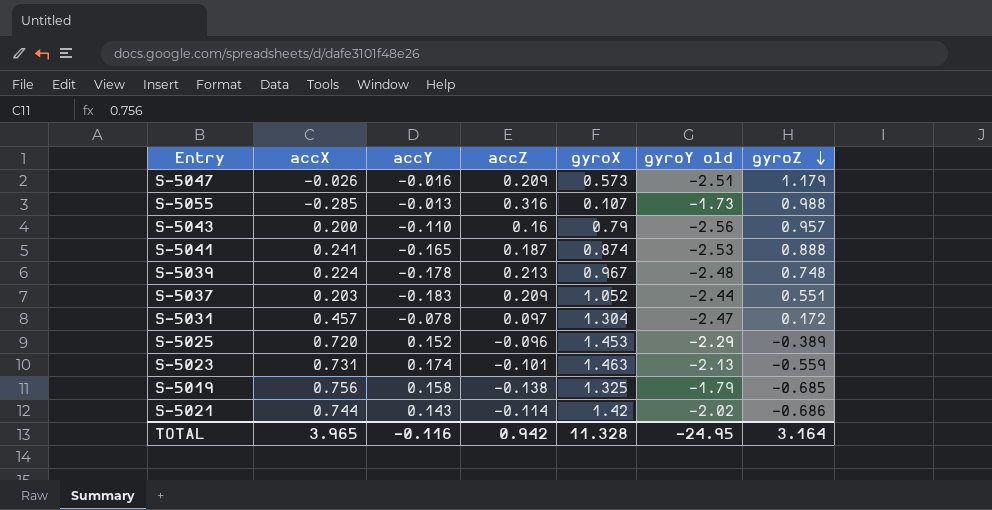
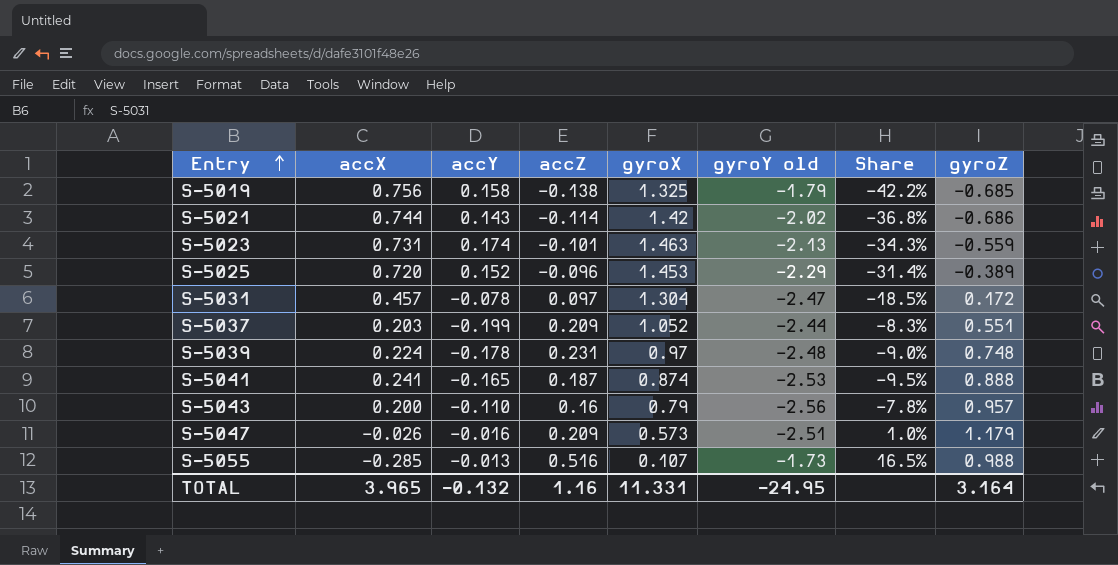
row order: gyroZ descending -> Entry ascending
column Share | formula: none -> [accX] / [gyroY old]
S-5037 | accY: -0.183 -> -0.199
S-5039 | accZ: 0.213 -> 0.231
S-5039 | gyroX: 0.967 -> 0.97
S-5055 | accZ: 0.316 -> 0.516
TOTAL | accY: -0.116 -> -0.132
TOTAL | accZ: 0.942 -> 1.16
TOTAL | gyroX: 11.328 -> 11.331

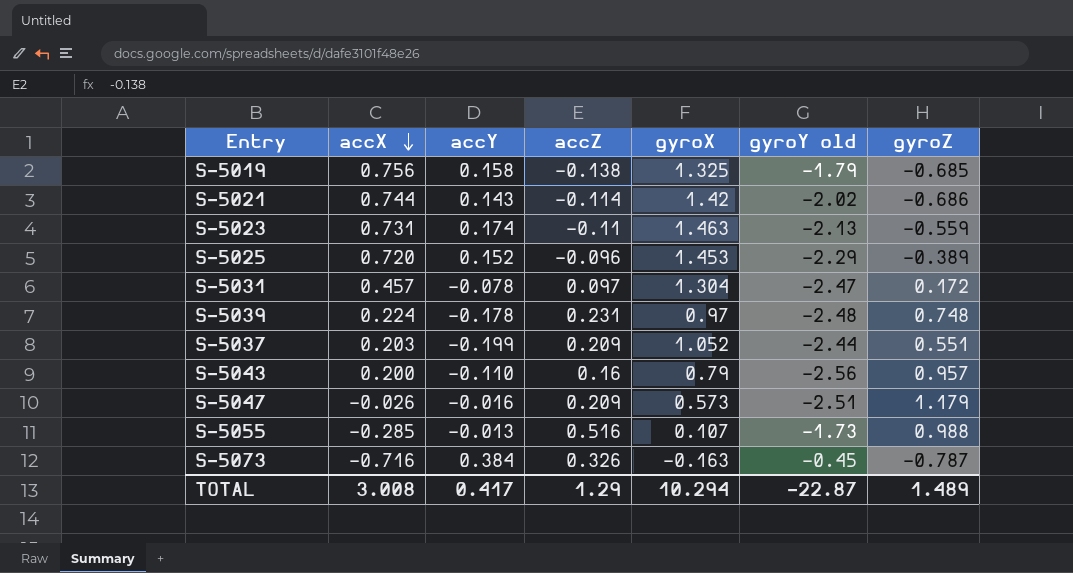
row order: Entry ascending -> accX descending
column Share | formula: [accX] / [gyroY old] -> none
row S-5041: 0.241 | -0.165 | 0.187 | 0.874 | -2.53 | -9.5% | 0.888 -> none
S-5023 | accZ: -0.101 -> -0.11
row S-5073: none -> -0.716 | 0.384 | 0.326 | -0.163 | -0.45 | -0.787
TOTAL | accX: 3.965 -> 3.008
TOTAL | accY: -0.132 -> 0.417
TOTAL | accZ: 1.16 -> 1.29
TOTAL | gyroX: 11.331 -> 10.294
TOTAL | gyroY old: -24.95 -> -22.87
TOTAL | gyroZ: 3.164 -> 1.489

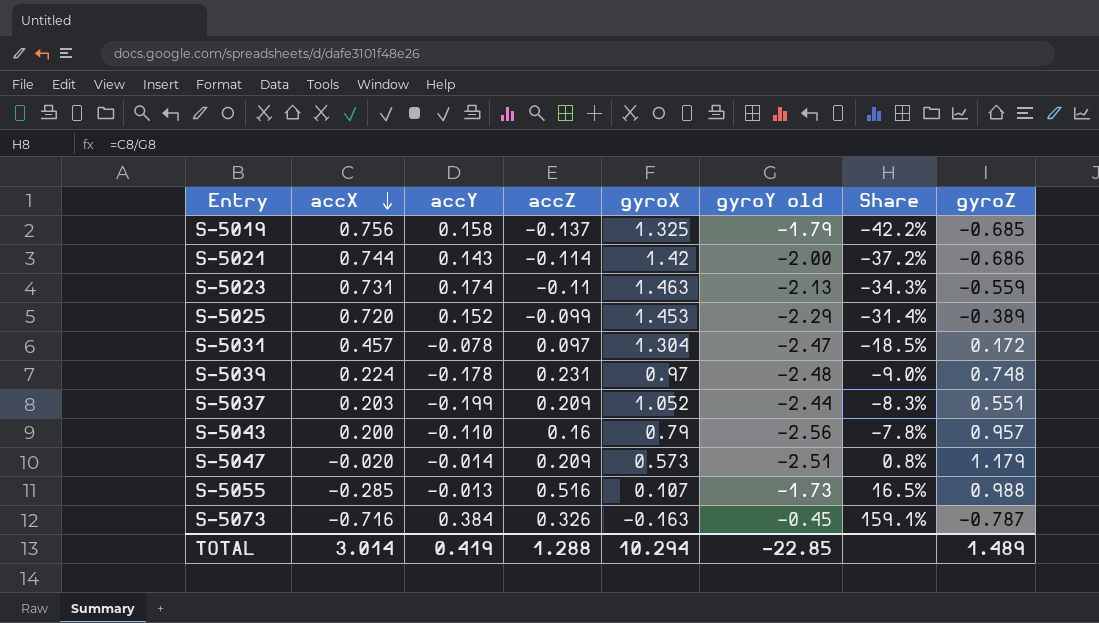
column Share | formula: none -> [accX] / [gyroY old]
S-5019 | accZ: -0.138 -> -0.137
S-5021 | gyroY old: -2.02 -> -2.00
S-5025 | accZ: -0.096 -> -0.099
S-5047 | accX: -0.026 -> -0.020
S-5047 | accY: -0.016 -> -0.014
TOTAL | accX: 3.008 -> 3.014
TOTAL | accY: 0.417 -> 0.419
TOTAL | accZ: 1.29 -> 1.288
TOTAL | gyroY old: -22.87 -> -22.85

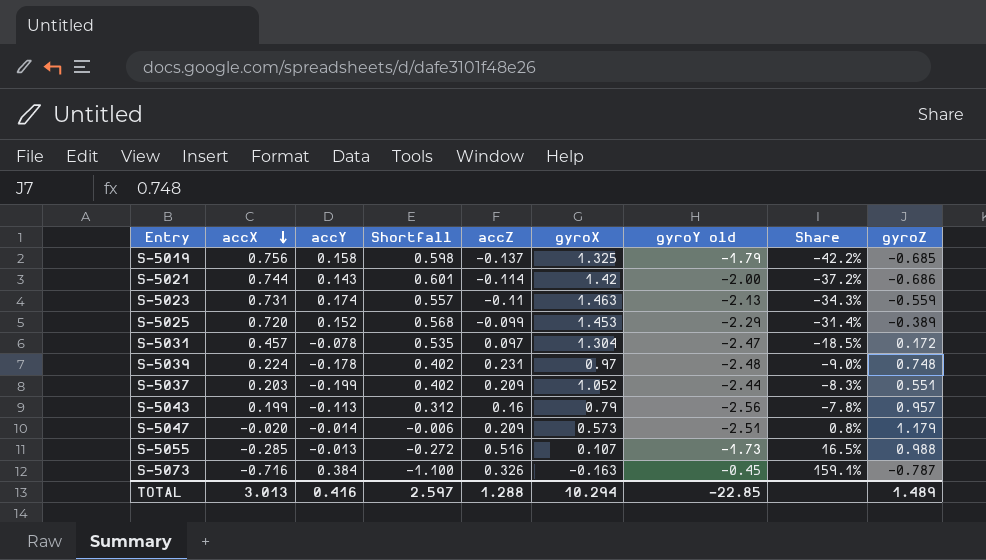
column Shortfall | formula: none -> [accX] - [accY]
S-5043 | accX: 0.200 -> 0.199
S-5043 | accY: -0.110 -> -0.113
TOTAL | accX: 3.014 -> 3.013
TOTAL | accY: 0.419 -> 0.416

